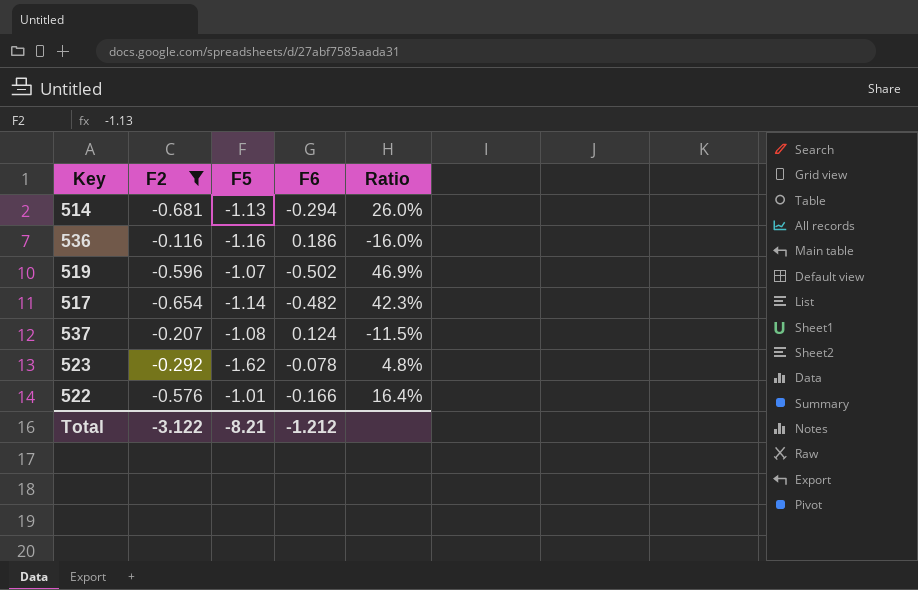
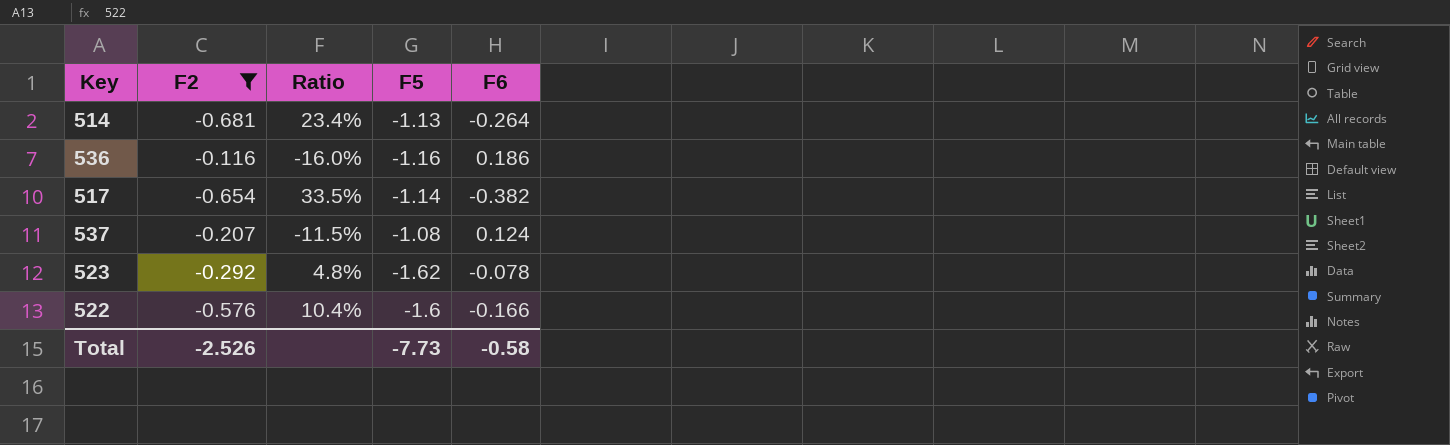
column Ratio | position: 5 -> 3
row 519: -0.596 | -1.07 | -0.502 | 46.9% -> none
514 | Ratio: 26.0% -> 23.4%
514 | F6: -0.294 -> -0.264
517 | Ratio: 42.3% -> 33.5%
517 | F6: -0.482 -> -0.382
522 | Ratio: 16.4% -> 10.4%
522 | F5: -1.01 -> -1.6
Total | F2: -3.122 -> -2.526
Total | F5: -8.21 -> -7.73
Total | F6: -1.212 -> -0.58

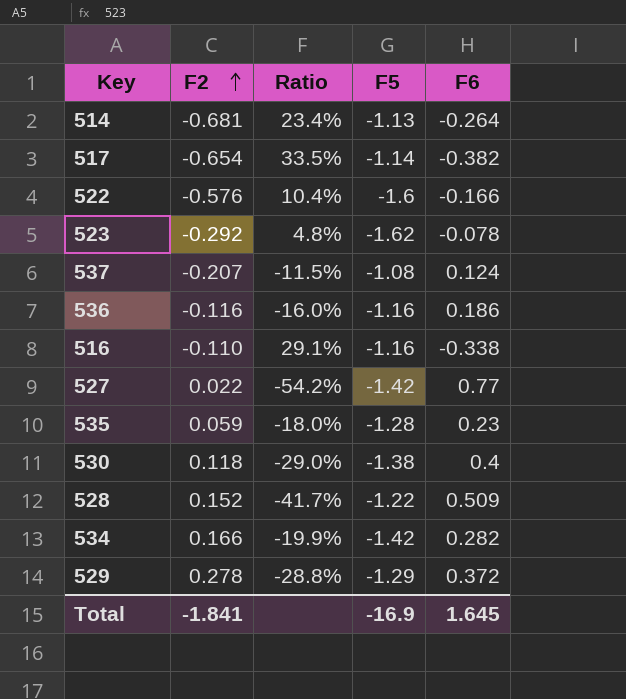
filter: F2 <= -0.116 -> none
row order: none -> F2 ascending
Total | F2: -2.526 -> -1.841
Total | F5: -7.73 -> -16.9
Total | F6: -0.58 -> 1.645

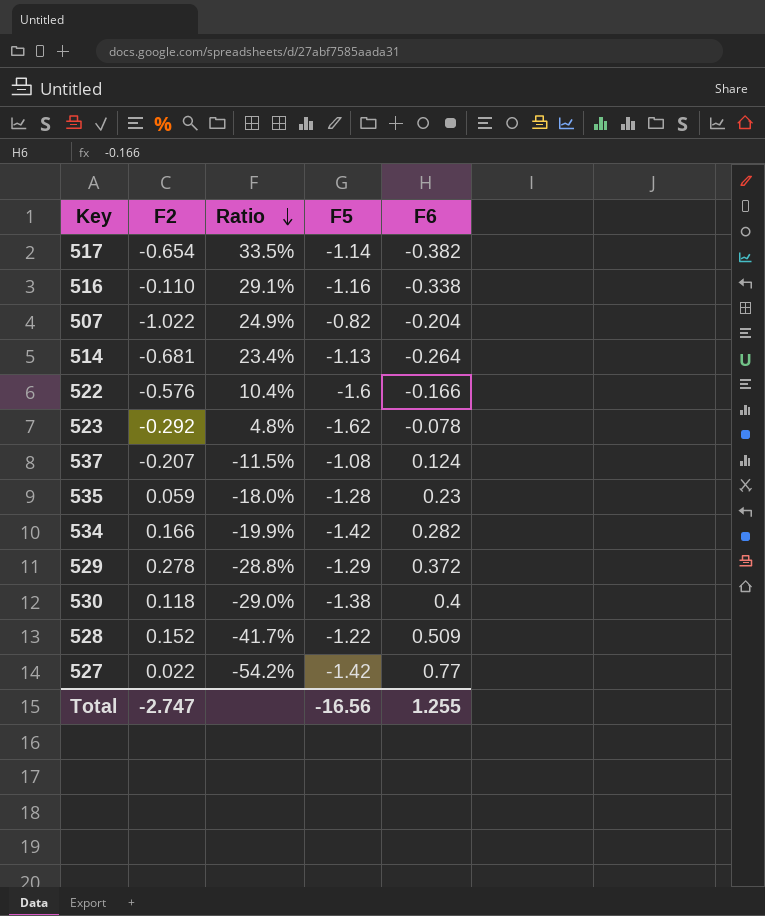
row order: F2 ascending -> Ratio descending
row 536: -0.116 | -16.0% | -1.16 | 0.186 -> none
row 507: none -> -1.022 | 24.9% | -0.82 | -0.204
Total | F2: -1.841 -> -2.747
Total | F5: -16.9 -> -16.56
Total | F6: 1.645 -> 1.255

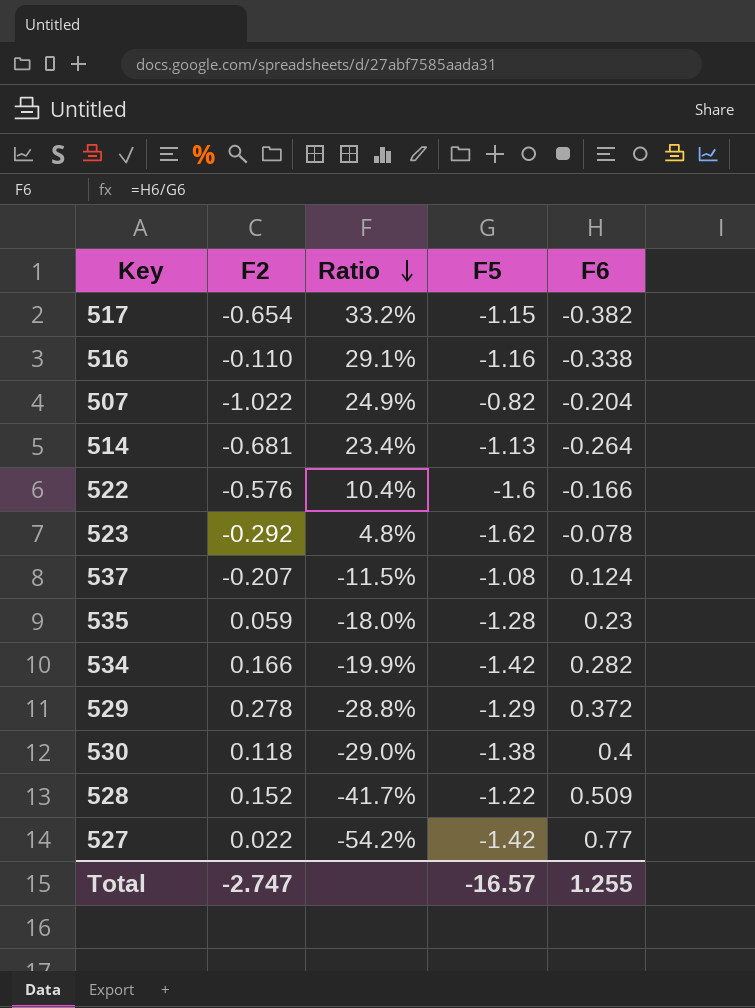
517 | Ratio: 33.5% -> 33.2%
517 | F5: -1.14 -> -1.15
Total | F5: -16.56 -> -16.57

